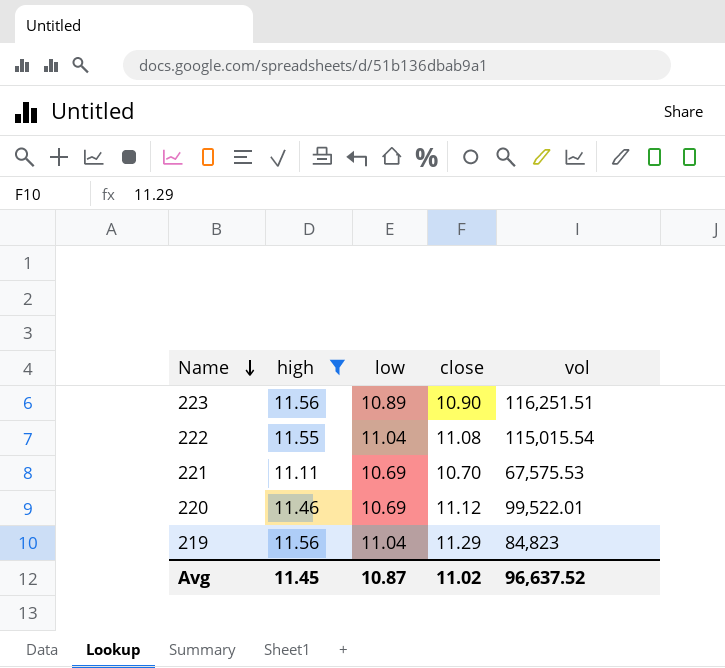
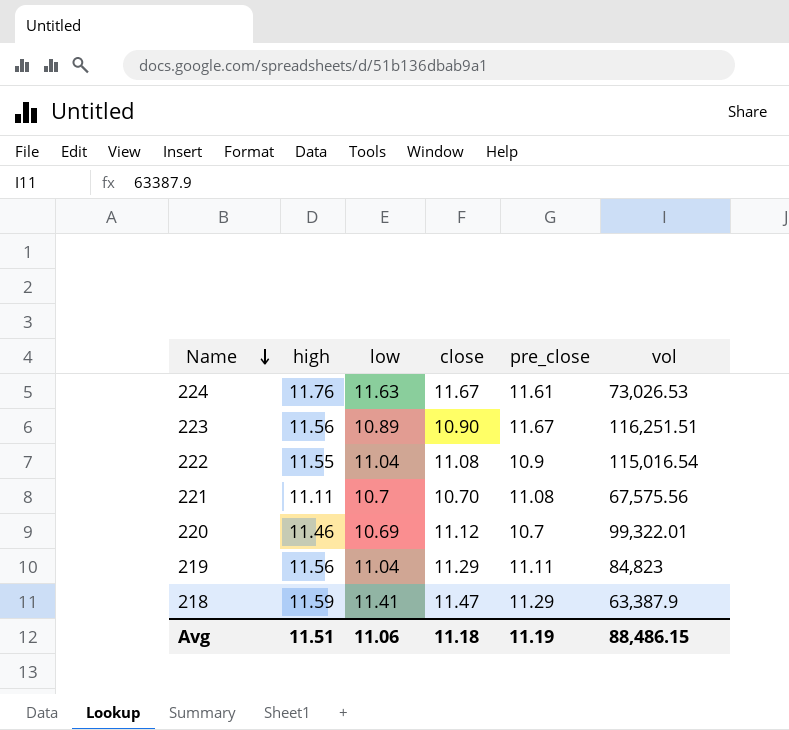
filter: high <= 11.56 -> none
column pre_close | position: none -> 5
222 | vol: 115,015.54 -> 115,016.54
221 | low: 10.69 -> 10.7
221 | vol: 67,575.53 -> 67,575.56
220 | vol: 99,522.01 -> 99,322.01
Avg | high: 11.45 -> 11.51
Avg | low: 10.87 -> 11.06
Avg | close: 11.02 -> 11.18
Avg | vol: 96,637.52 -> 88,486.15

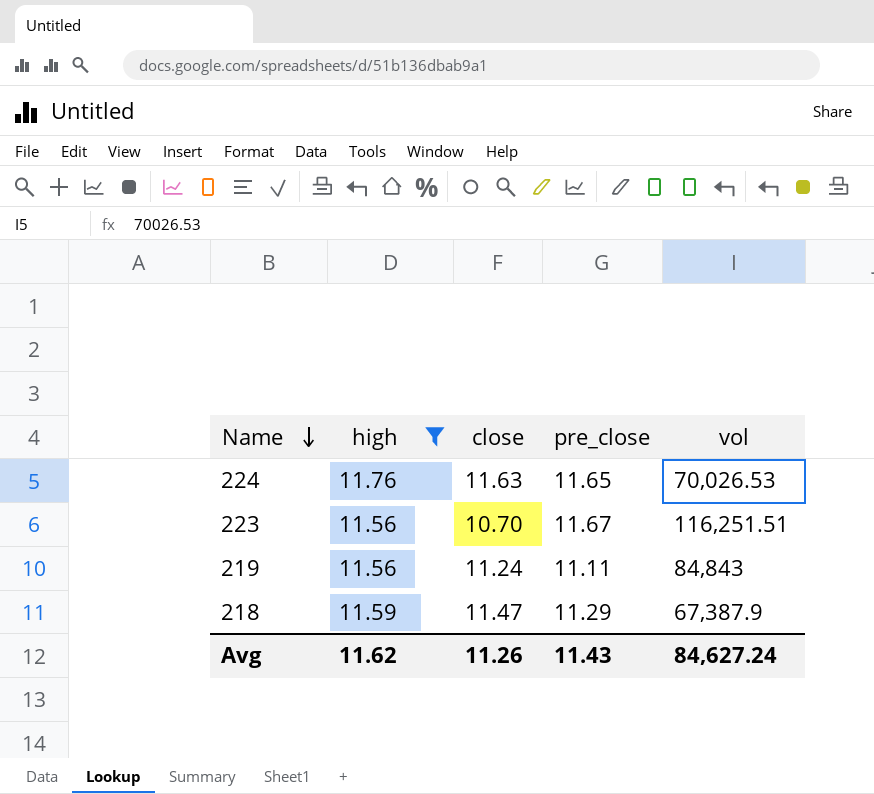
filter: none -> high >= 11.56
column low | position: 3 -> none
224 | close: 11.67 -> 11.63
224 | pre_close: 11.61 -> 11.65
224 | vol: 73,026.53 -> 70,026.53
223 | close: 10.90 -> 10.70
219 | close: 11.29 -> 11.24
219 | vol: 84,823 -> 84,843
218 | vol: 63,387.9 -> 67,387.9
Avg | high: 11.51 -> 11.62
Avg | close: 11.18 -> 11.26
Avg | pre_close: 11.19 -> 11.43
Avg | vol: 88,486.15 -> 84,627.24

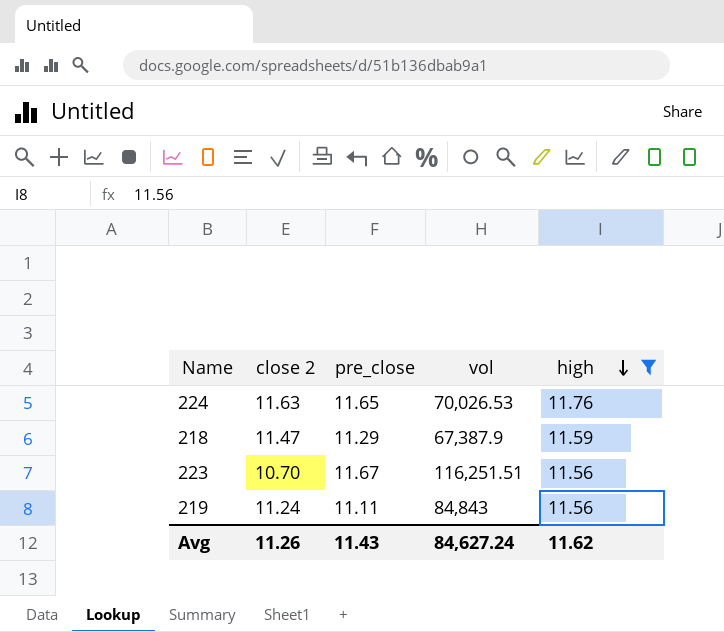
row order: Name descending -> high descending
column name: close -> close 2
column high | position: 2 -> 5

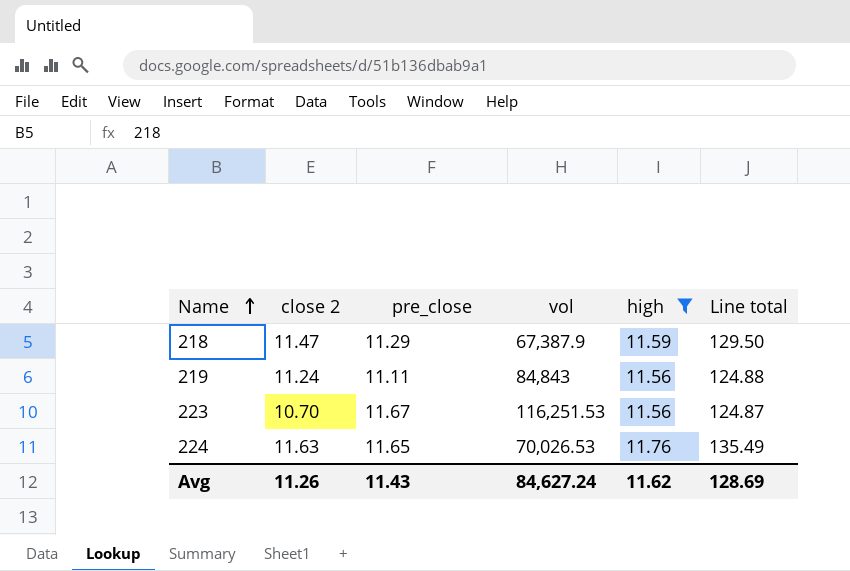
row order: high descending -> Name ascending
column Line total | formula: none -> [close 2] * [pre_close]
223 | vol: 116,251.51 -> 116,251.53

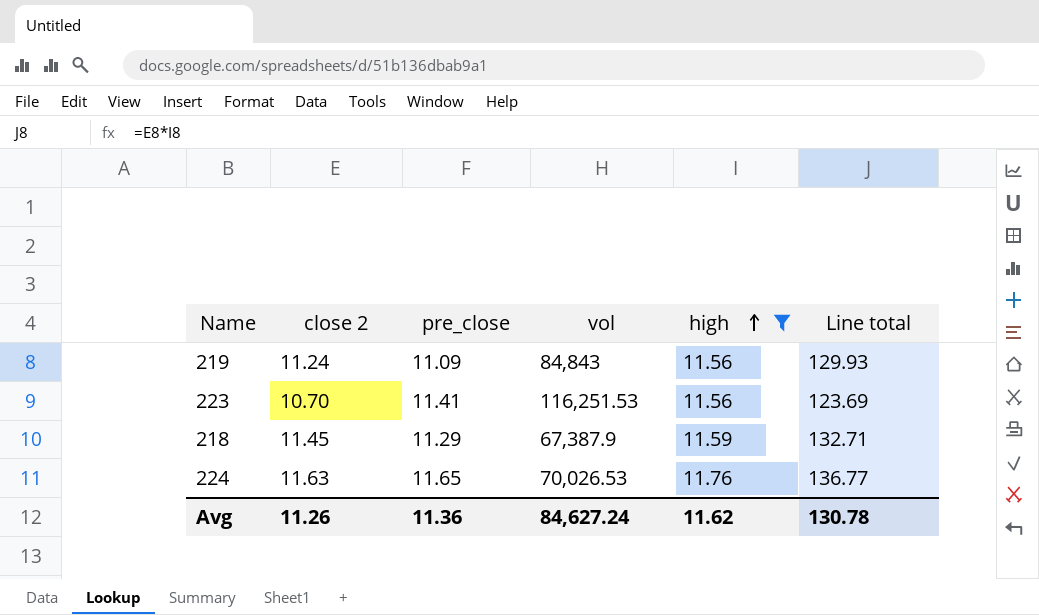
row order: Name ascending -> high ascending
column Line total | formula: [close 2] * [pre_close] -> [close 2] * [high]
219 | pre_close: 11.11 -> 11.09
223 | pre_close: 11.67 -> 11.41
218 | close 2: 11.47 -> 11.45
Avg | pre_close: 11.43 -> 11.36
Avg | Line total: 128.69 -> 130.78

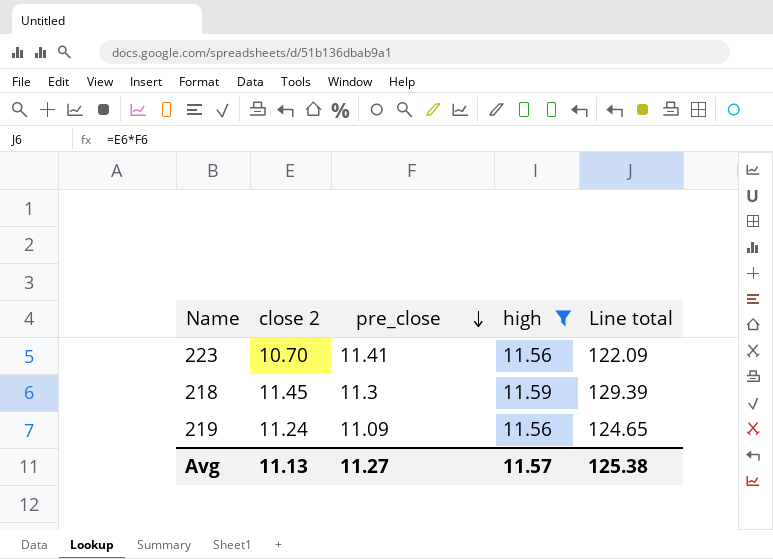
row order: high ascending -> pre_close descending
column vol | position: 4 -> none
column Line total | formula: [close 2] * [high] -> [close 2] * [pre_close]
row 224: 11.63 | 11.65 | 70,026.53 | 11.76 | 136.77 -> none
218 | pre_close: 11.29 -> 11.3
Avg | close 2: 11.26 -> 11.13
Avg | pre_close: 11.36 -> 11.27
Avg | high: 11.62 -> 11.57
Avg | Line total: 130.78 -> 125.38

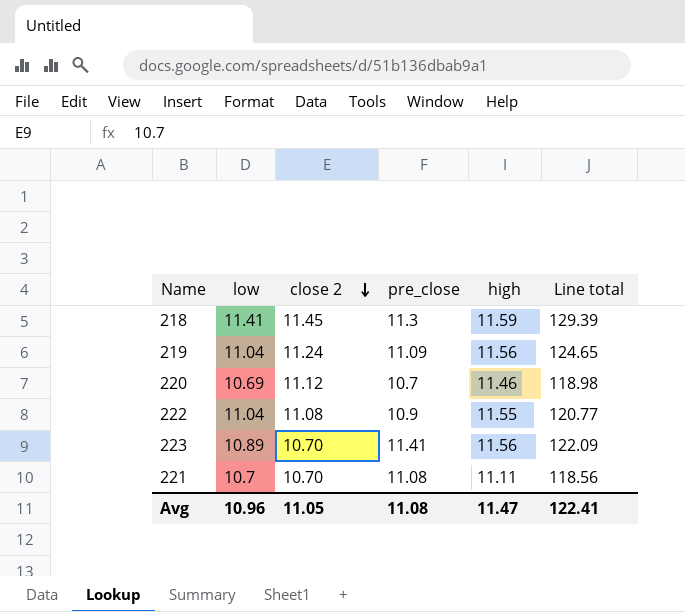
filter: high >= 11.56 -> none
row order: pre_close descending -> close 2 descending
column low | position: none -> 2
Avg | close 2: 11.13 -> 11.05
Avg | pre_close: 11.27 -> 11.08
Avg | high: 11.57 -> 11.47
Avg | Line total: 125.38 -> 122.41

